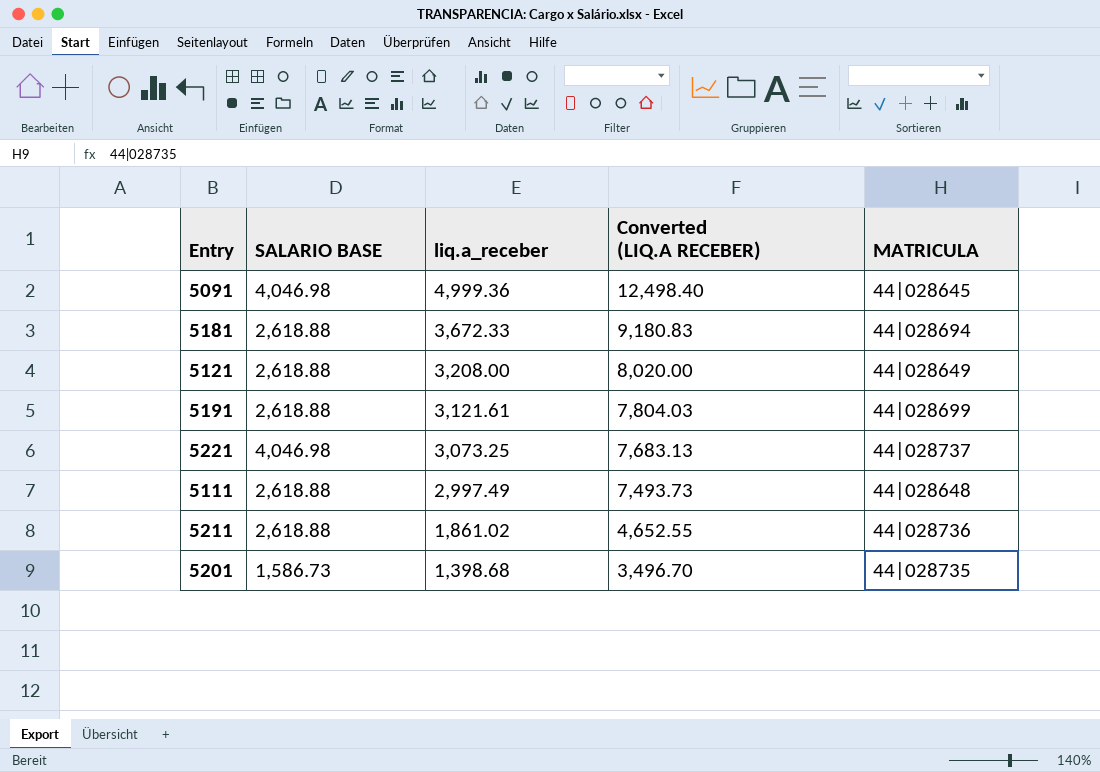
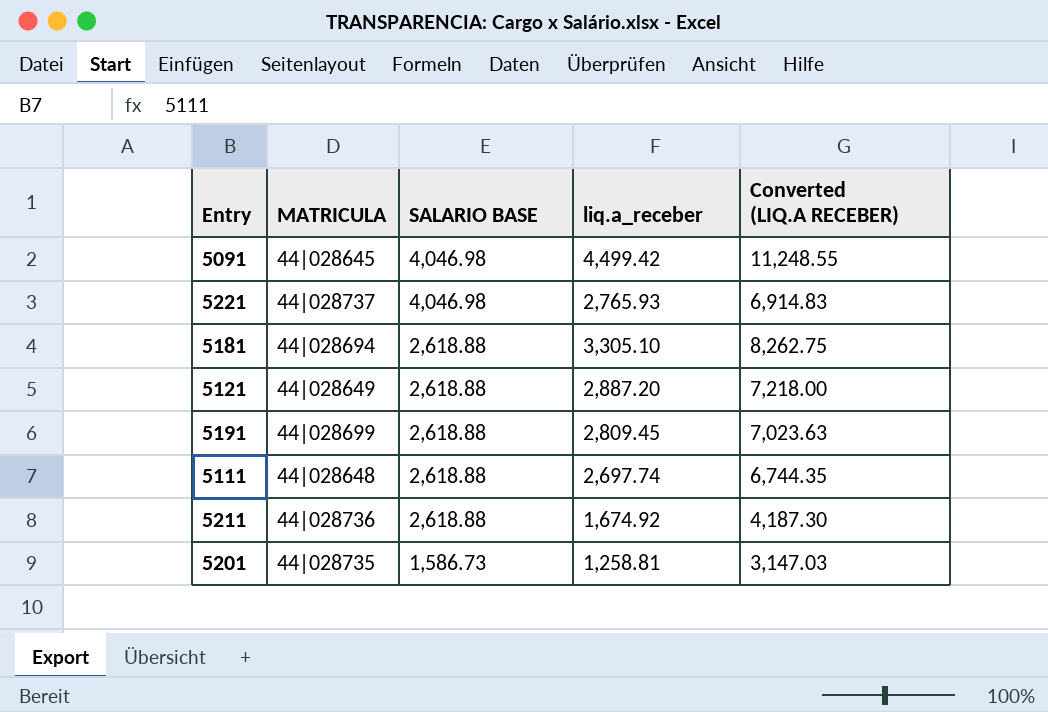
row order: liq.a_receber descending -> SALARIO BASE descending
column MATRICULA | position: 5 -> 2
5091 | liq.a_receber: 4,999.36 -> 4,499.42
5091 | Converted (LIQ.A RECEBER): 12,498.40 -> 11,248.55
5221 | liq.a_receber: 3,073.25 -> 2,765.93
5221 | Converted (LIQ.A RECEBER): 7,683.13 -> 6,914.83
5181 | liq.a_receber: 3,672.33 -> 3,305.10
5181 | Converted (LIQ.A RECEBER): 9,180.83 -> 8,262.75
5121 | liq.a_receber: 3,208.00 -> 2,887.20
5121 | Converted (LIQ.A RECEBER): 8,020.00 -> 7,218.00
5191 | liq.a_receber: 3,121.61 -> 2,809.45
5191 | Converted (LIQ.A RECEBER): 7,804.03 -> 7,023.63
5111 | liq.a_receber: 2,997.49 -> 2,697.74
5111 | Converted (LIQ.A RECEBER): 7,493.73 -> 6,744.35
5211 | liq.a_receber: 1,861.02 -> 1,674.92
5211 | Converted (LIQ.A RECEBER): 4,652.55 -> 4,187.30
5201 | liq.a_receber: 1,398.68 -> 1,258.81
5201 | Converted (LIQ.A RECEBER): 3,496.70 -> 3,147.03

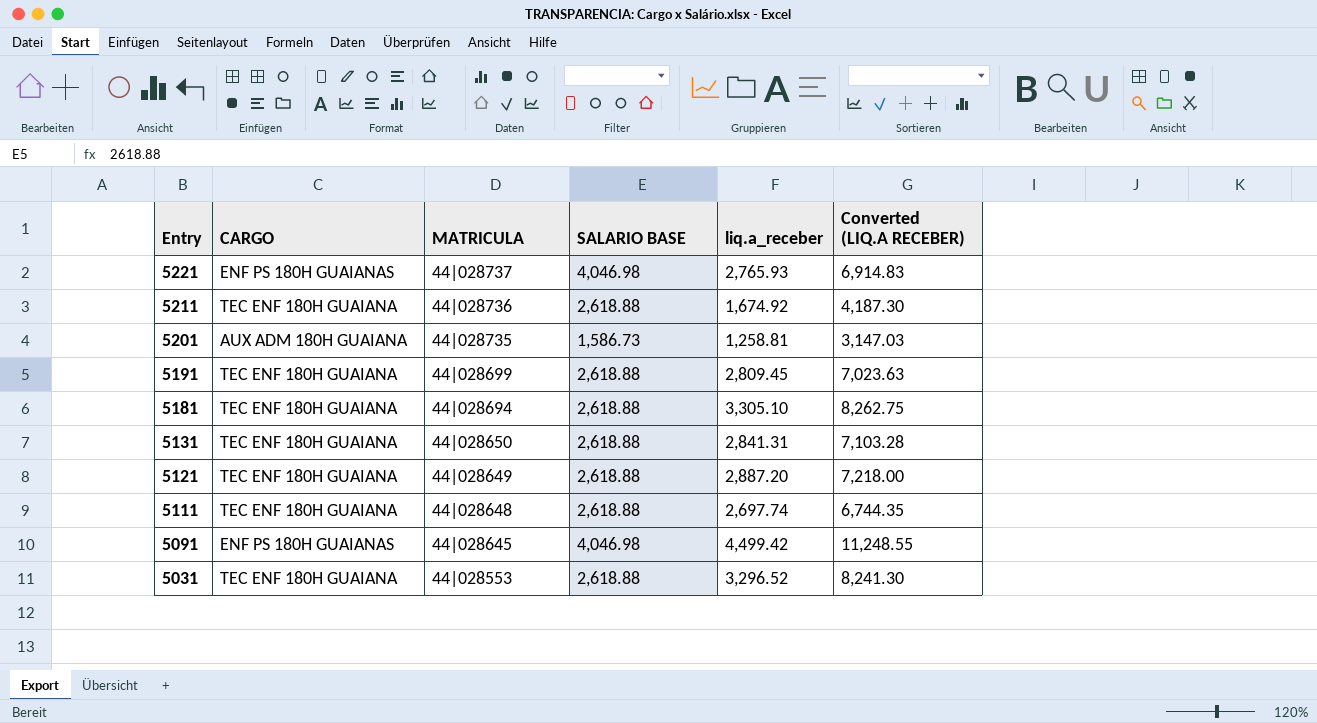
row order: SALARIO BASE descending -> Entry descending
column CARGO | position: none -> 2
row 5131: none -> TEC ENF 180H GUAIANA | 44|028650 | 2,618.88 | 2,841.31 | 7,103.28
row 5031: none -> TEC ENF 180H GUAIANA | 44|028553 | 2,618.88 | 3,296.52 | 8,241.30

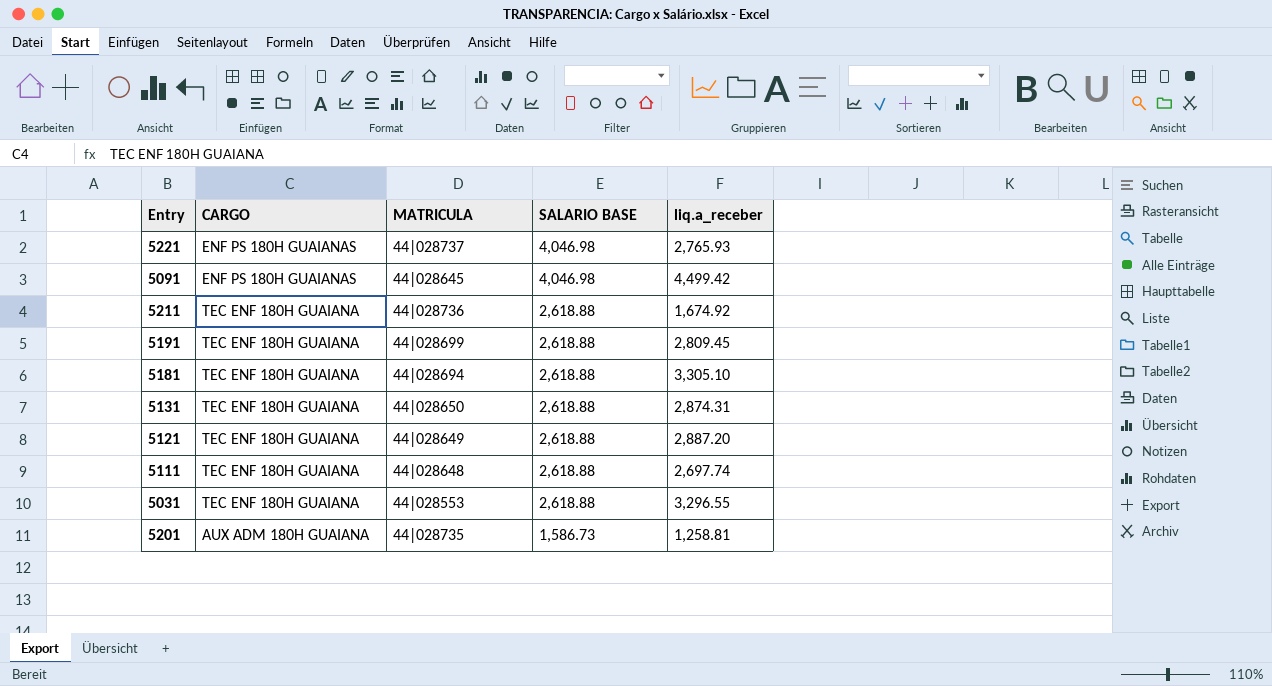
row order: Entry descending -> SALARIO BASE descending
column Converted (LIQ.A RECEBER) | formula: [liq.a_receber] * 2.5 -> none
5131 | liq.a_receber: 2,841.31 -> 2,874.31
5031 | liq.a_receber: 3,296.52 -> 3,296.55

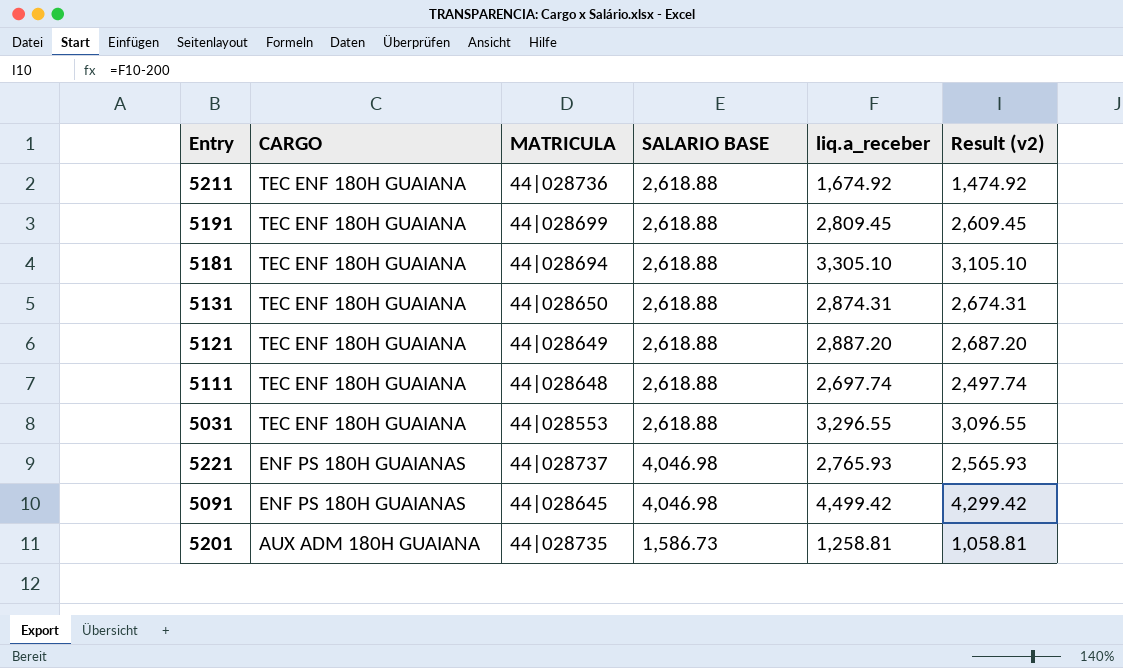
row order: SALARIO BASE descending -> CARGO descending
column Result (v2) | formula: none -> [liq.a_receber] - 200

